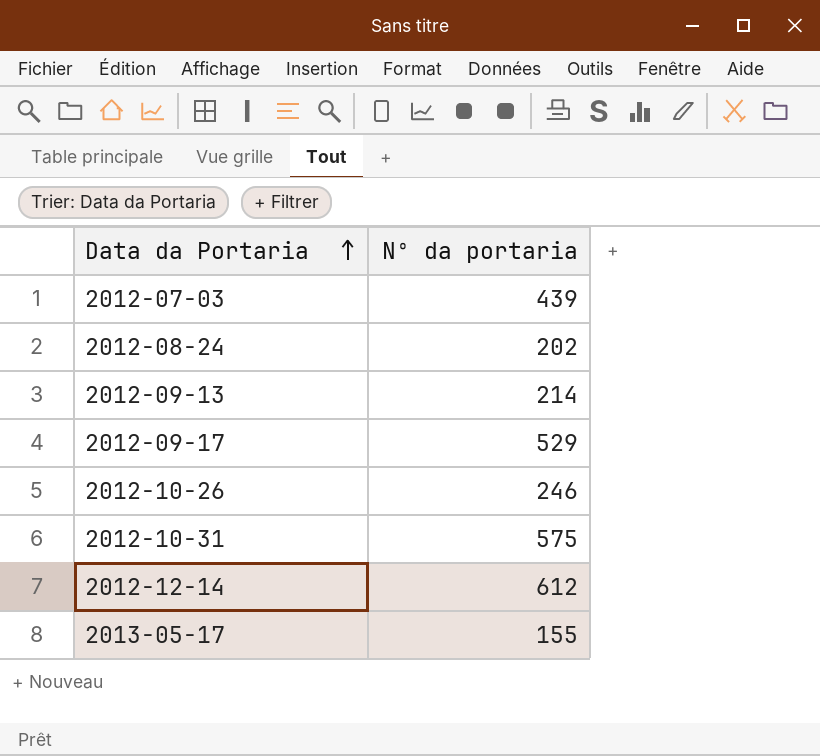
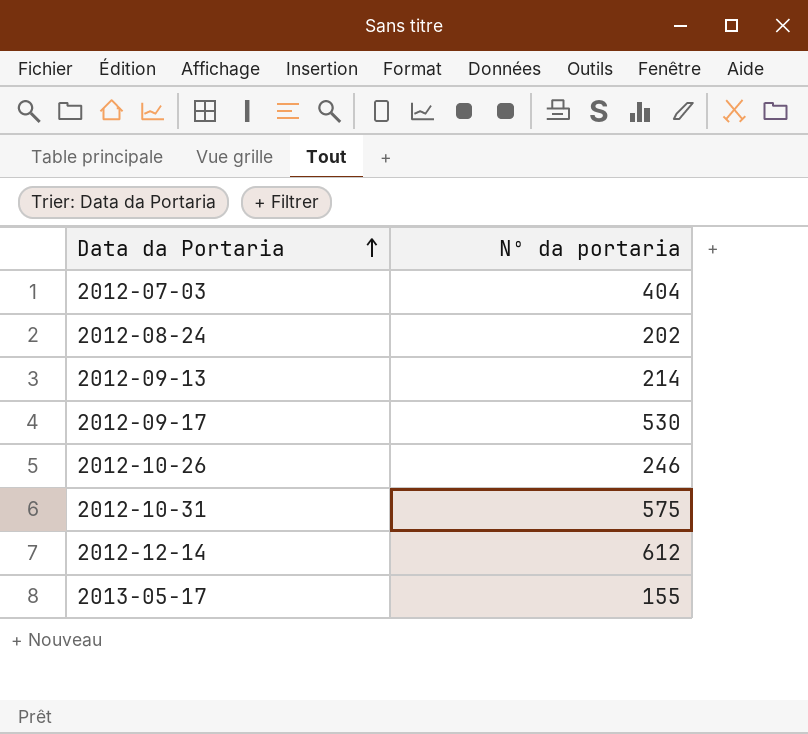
2012-07-03 | Nº da portaria: 439 -> 404
2012-09-17 | Nº da portaria: 529 -> 530

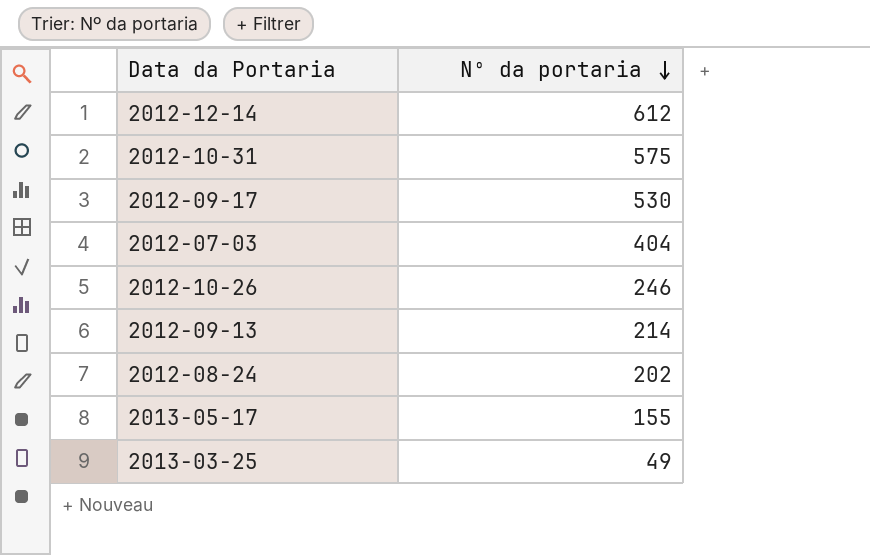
row order: Data da Portaria ascending -> Nº da portaria descending
row 2013-03-25: none -> 49

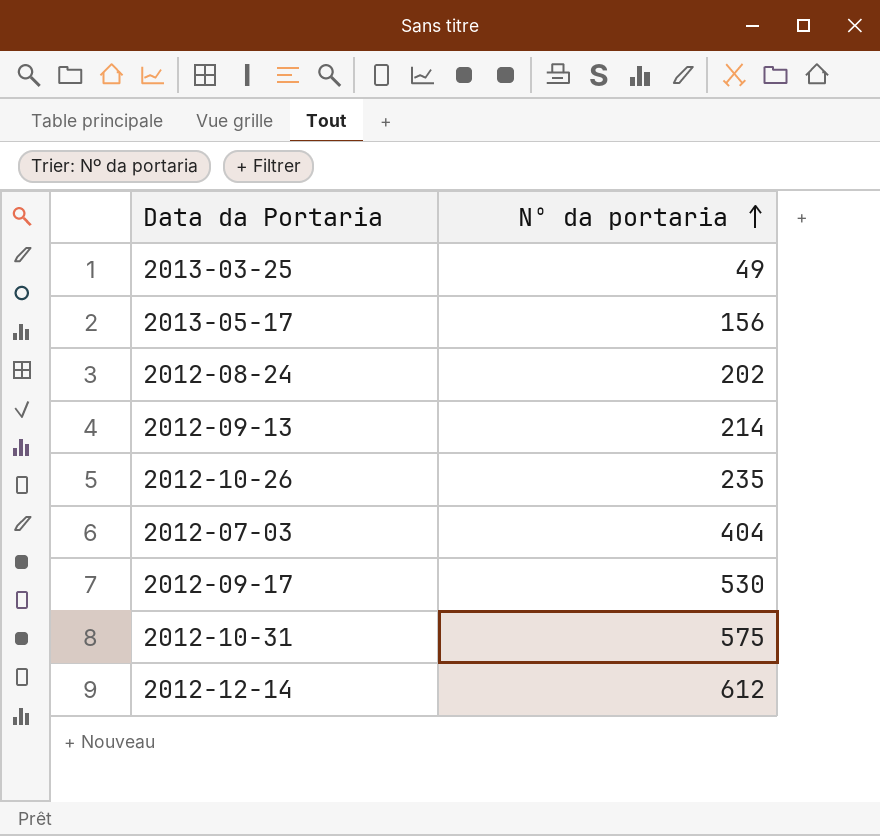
row order: Nº da portaria descending -> Nº da portaria ascending
2013-05-17 | Nº da portaria: 155 -> 156
2012-10-26 | Nº da portaria: 246 -> 235

